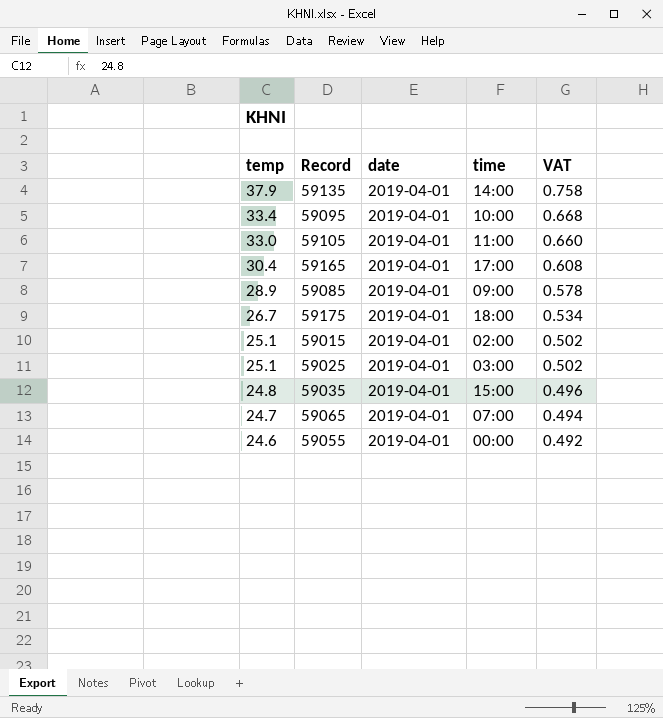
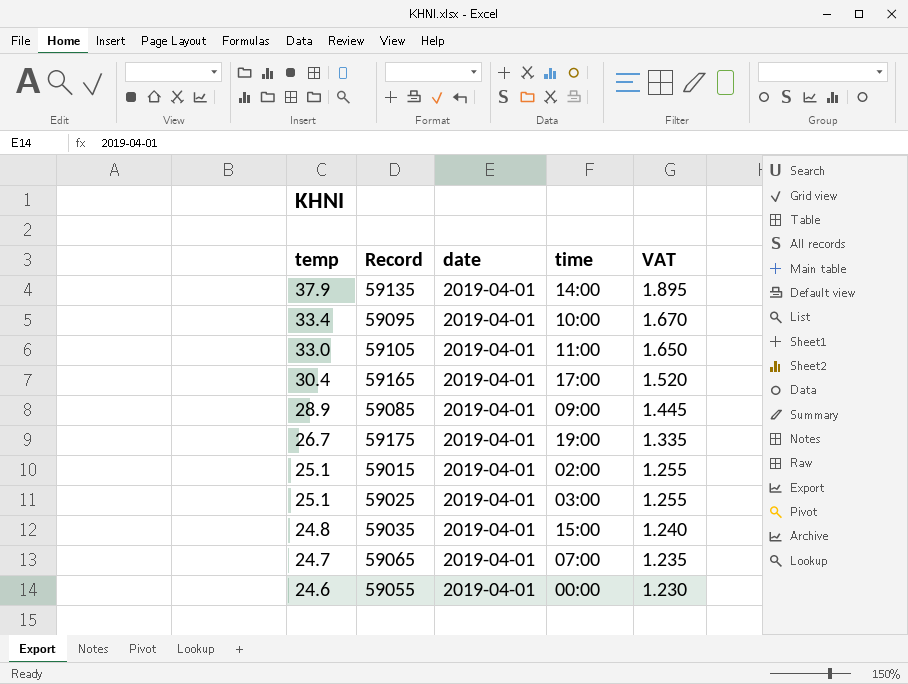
column VAT | formula: [temp] * 0.02 -> [temp] * 0.05
59175 | time: 18:00 -> 19:00

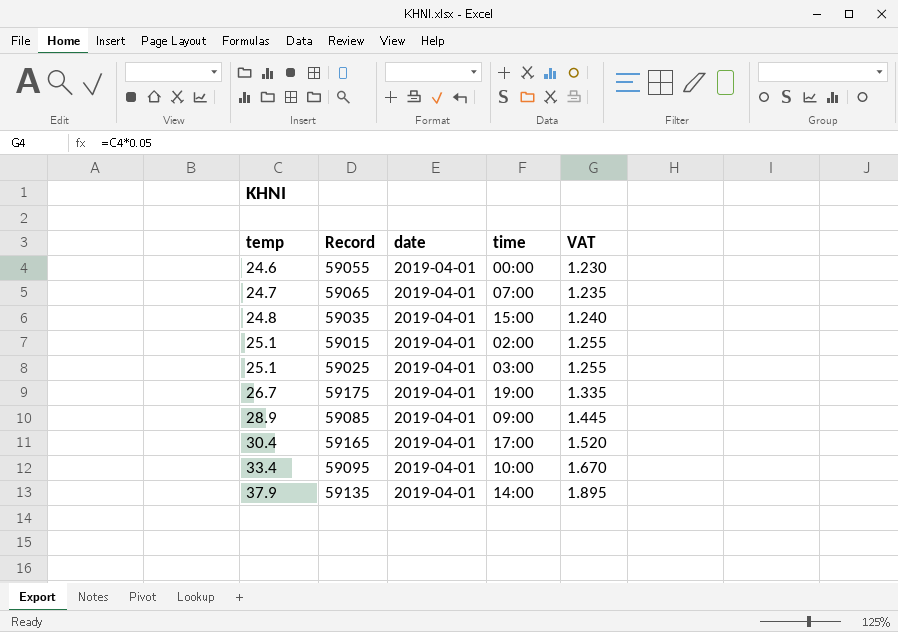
row order: temp descending -> temp ascending
row 59105: 33.0 | 2019-04-01 | 11:00 | 1.650 -> none

